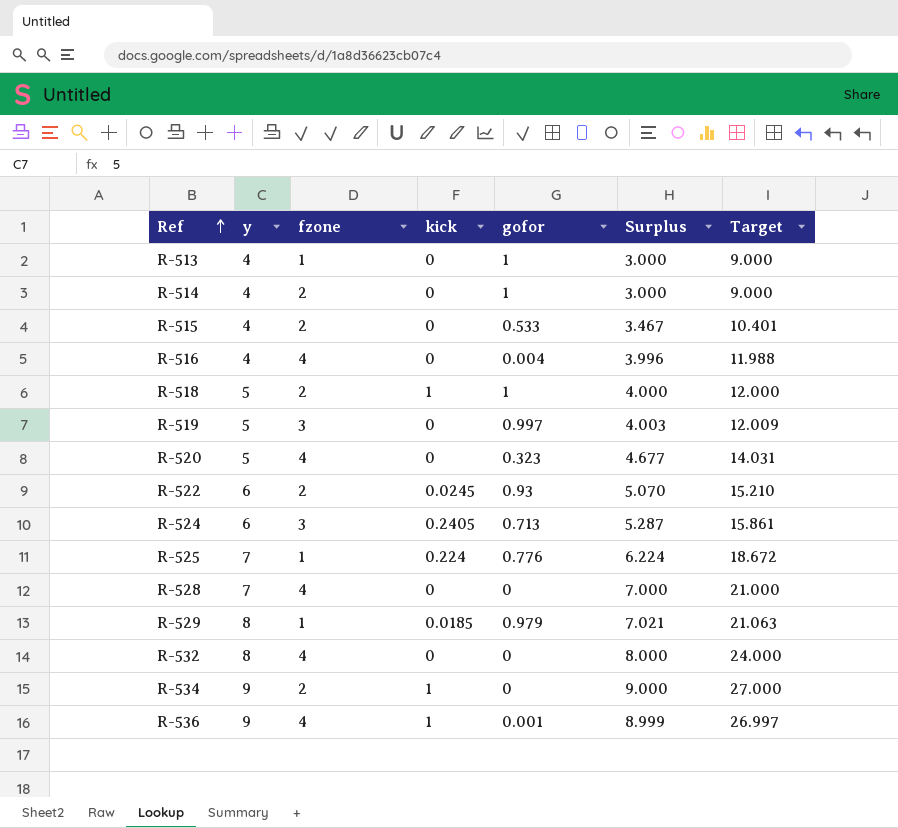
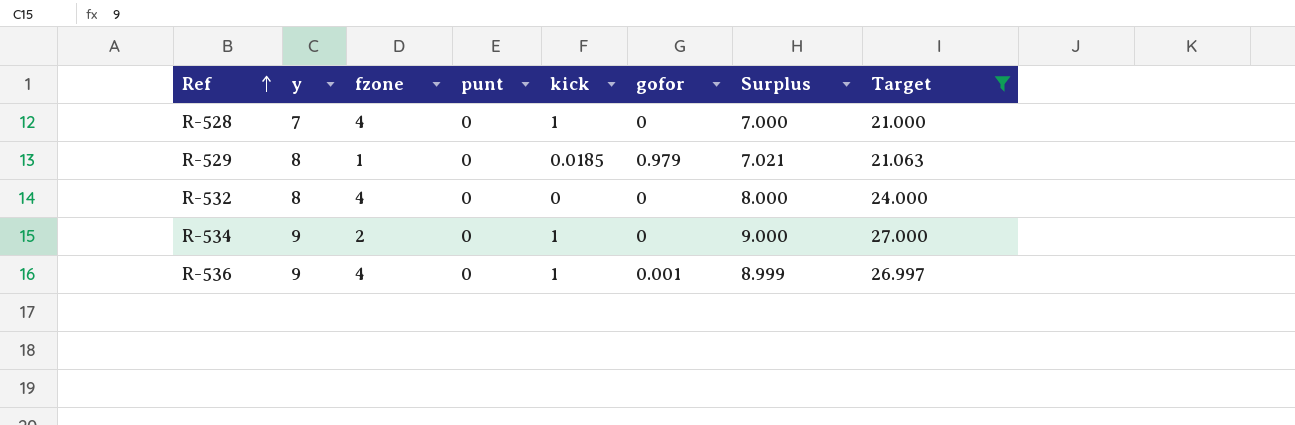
filter: none -> Target >= 21.000
column punt | position: none -> 4
R-528 | kick: 0 -> 1

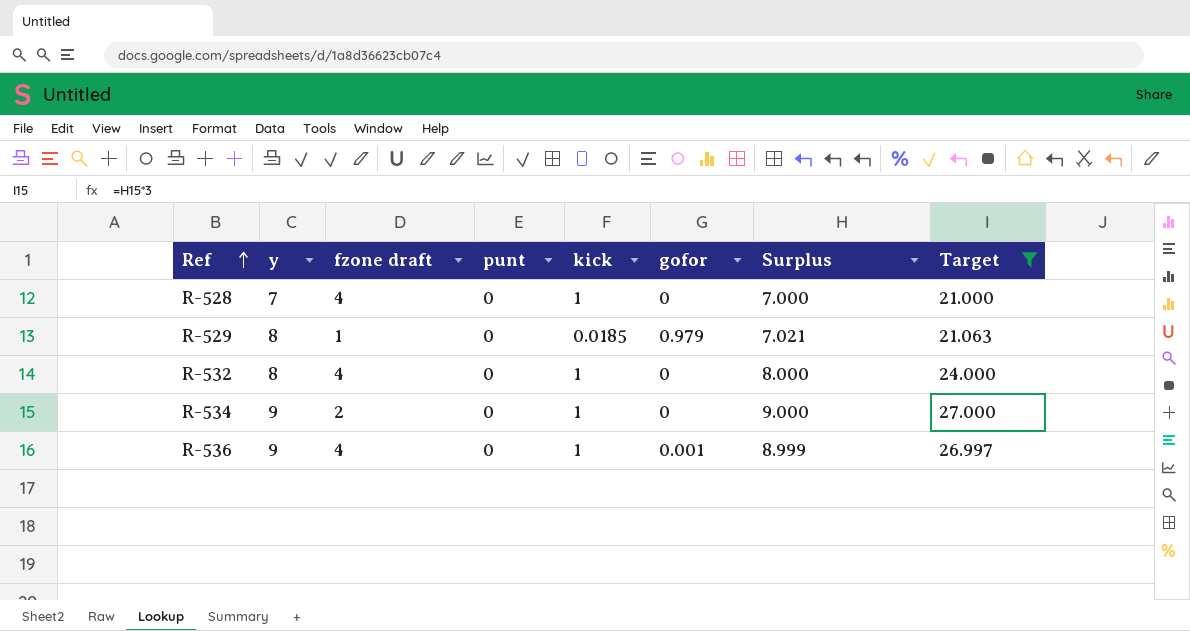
column name: fzone -> fzone draft
R-532 | kick: 0 -> 1

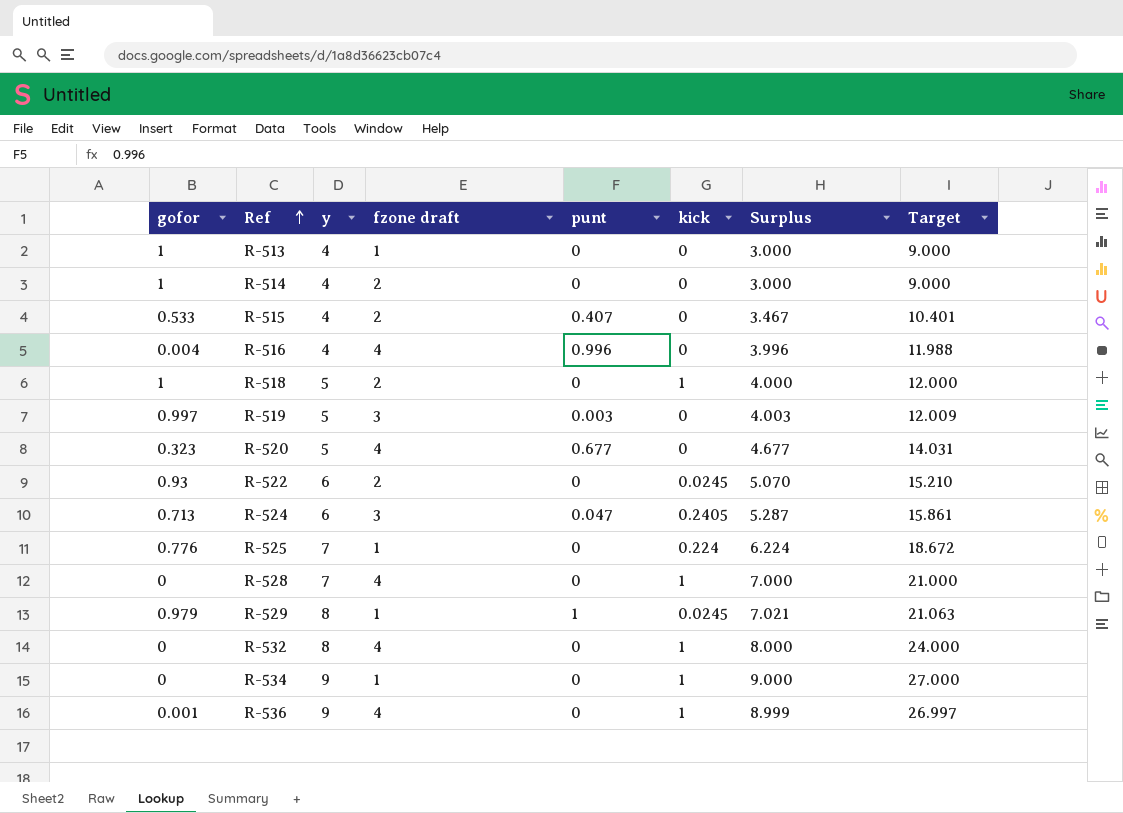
filter: Target >= 21.000 -> none
column gofor | position: 6 -> 1
R-529 | punt: 0 -> 1
R-529 | kick: 0.0185 -> 0.0245
R-534 | fzone draft: 2 -> 1

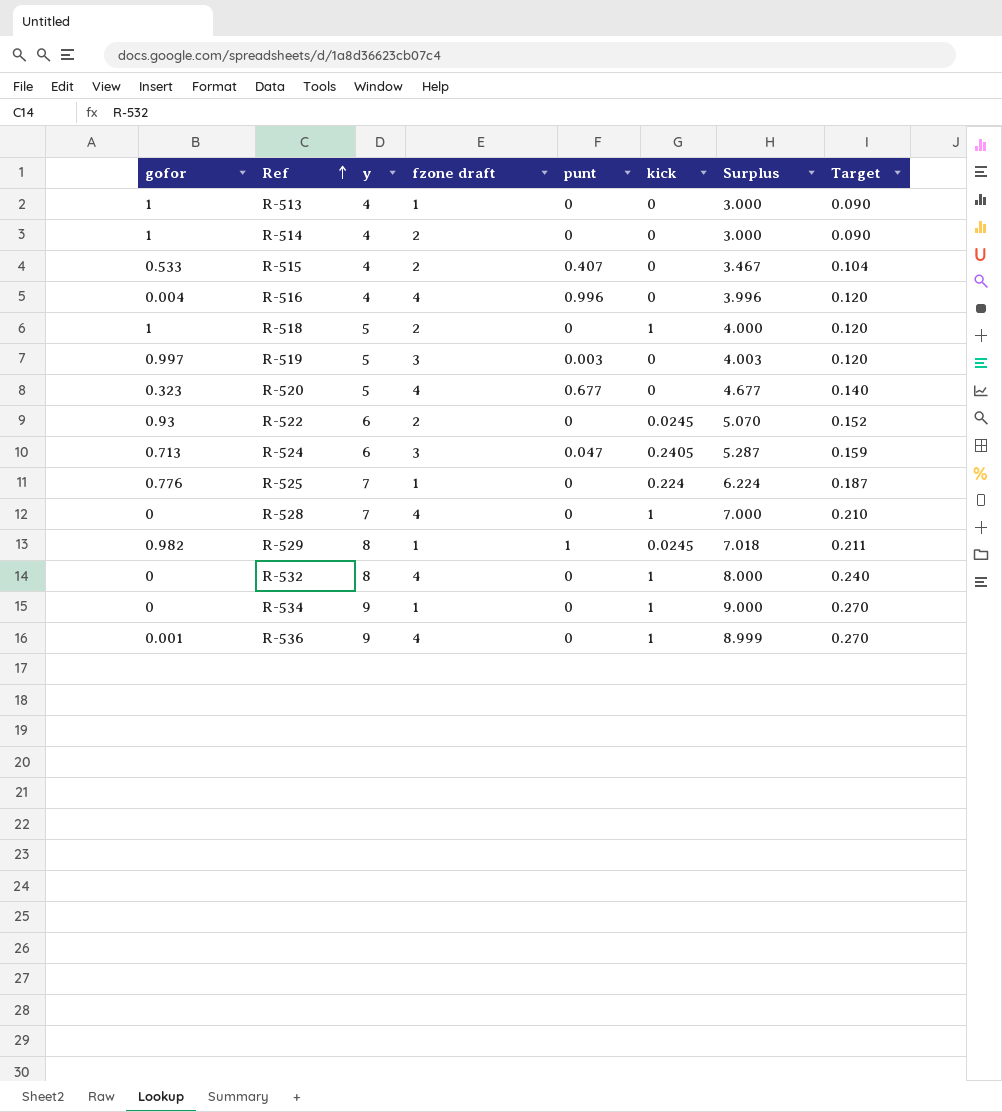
column Target | formula: [Surplus] * 3 -> [Surplus] * 0.03
R-529 | gofor: 0.979 -> 0.982
R-529 | Surplus: 7.021 -> 7.018

